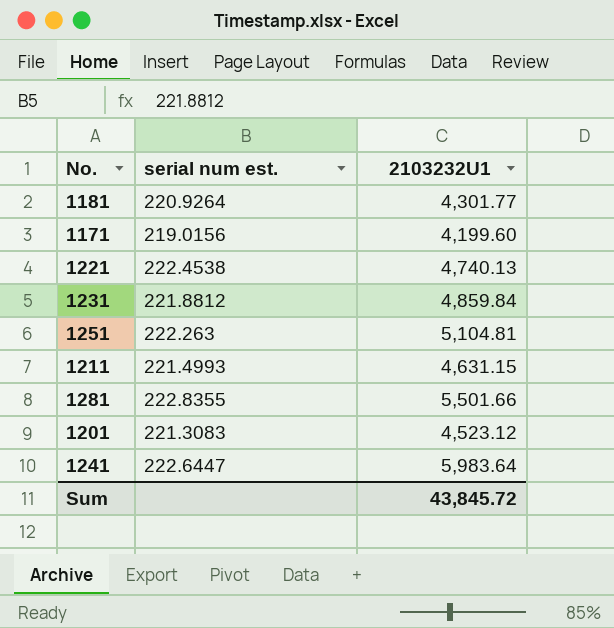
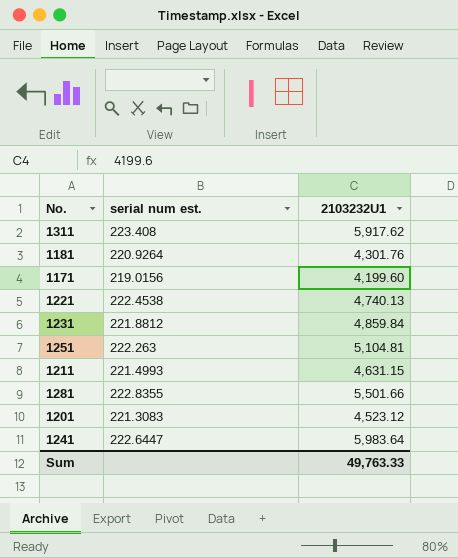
row 1311: none -> 223.408 | 5,917.62
1181 | 2103232U1: 4,301.77 -> 4,301.76
Sum | 2103232U1: 43,845.72 -> 49,763.33

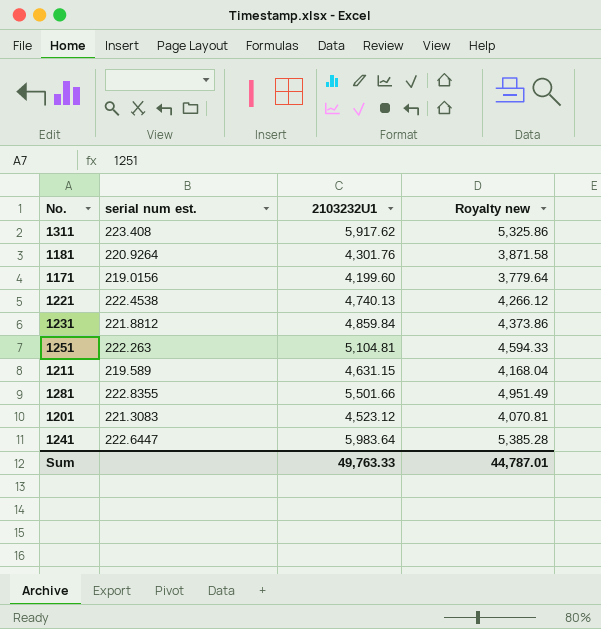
column Royalty new | formula: none -> [2103232U1] * 0.9
1211 | serial num est.: 221.4993 -> 219.589

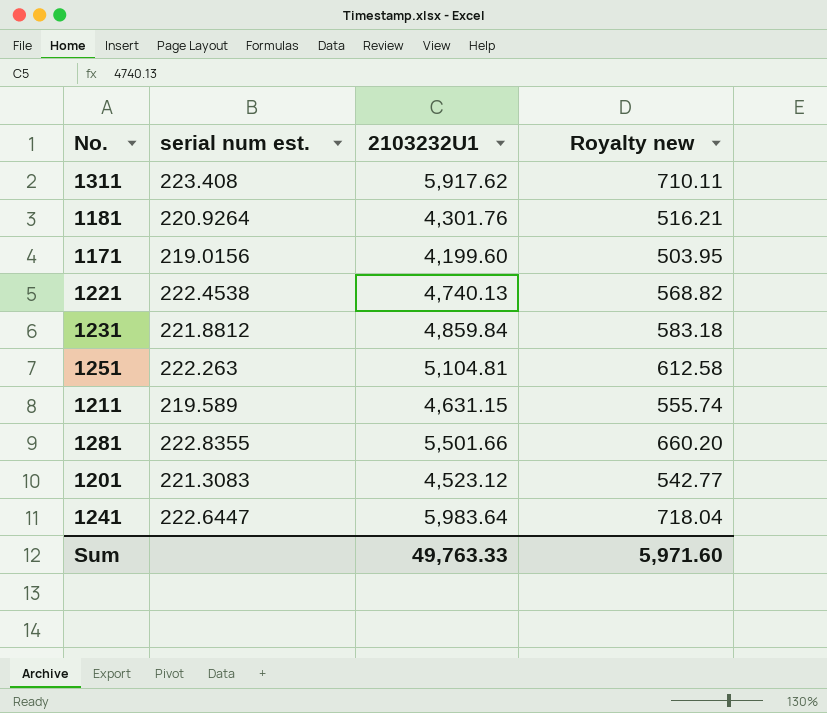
column Royalty new | formula: [2103232U1] * 0.9 -> [2103232U1] * 0.12
Sum | Royalty new: 44,787.01 -> 5,971.60

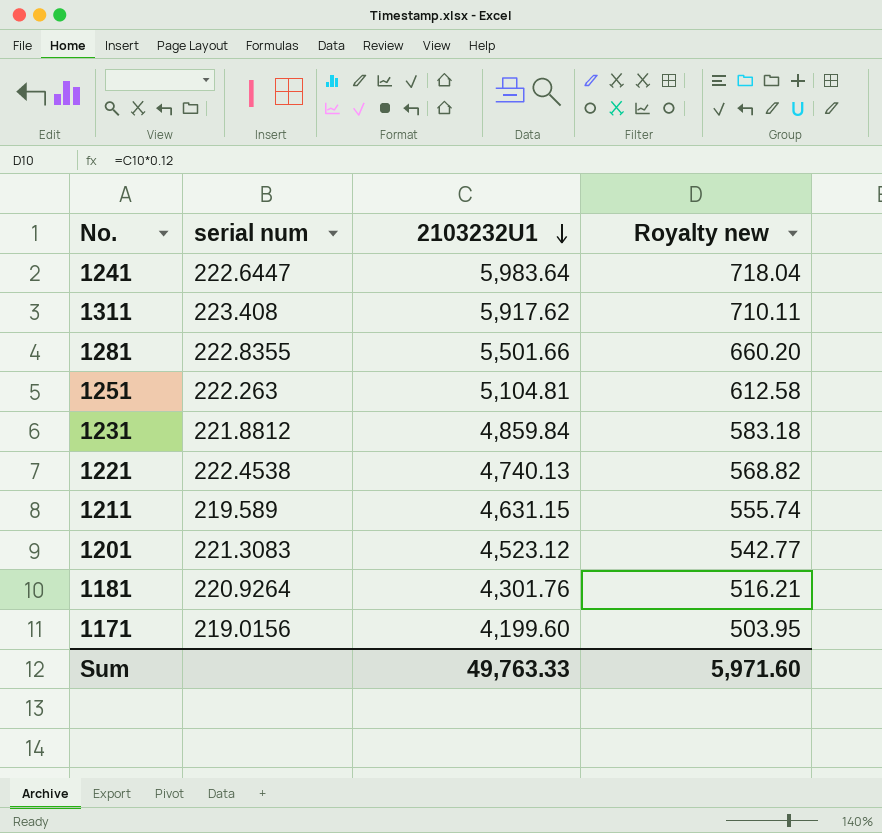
row order: none -> 2103232U1 descending
column name: serial num est. -> serial num

